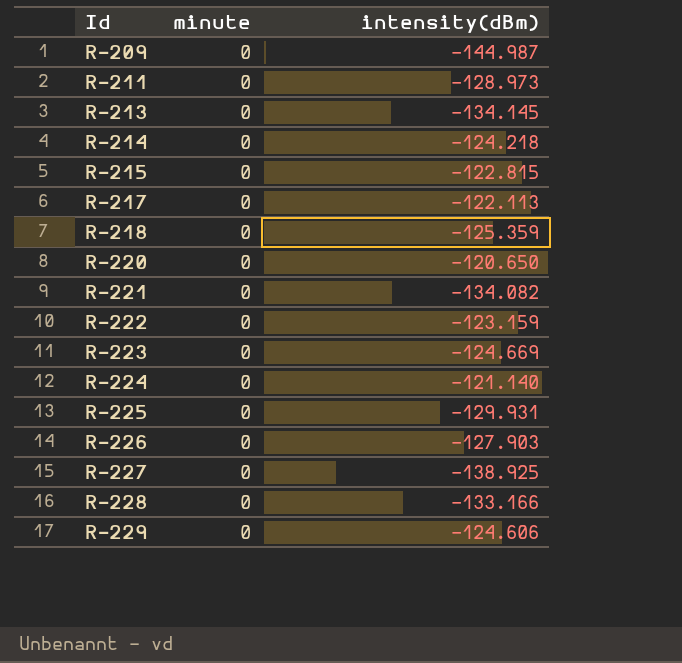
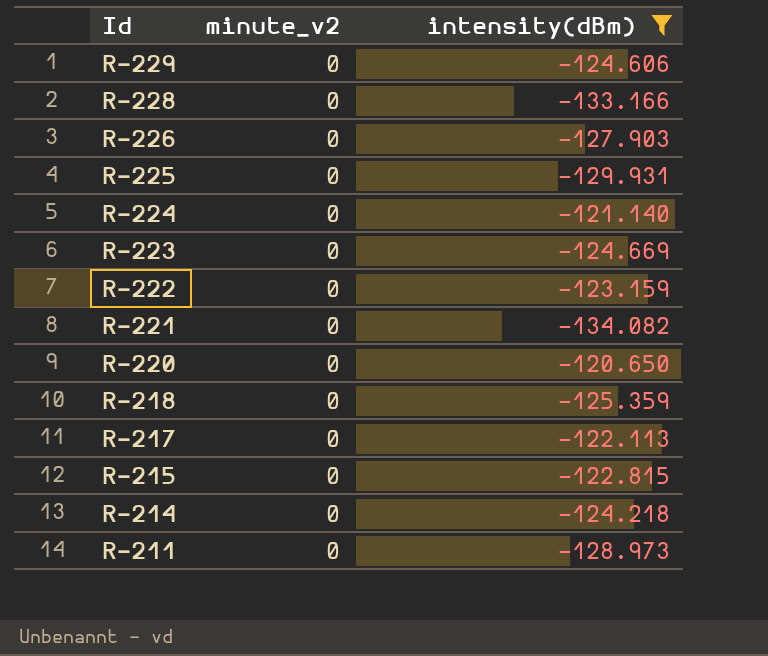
filter: none -> intensity(dBm) >= -134.082
row order: Id ascending -> Id descending
column name: minute -> minute_v2

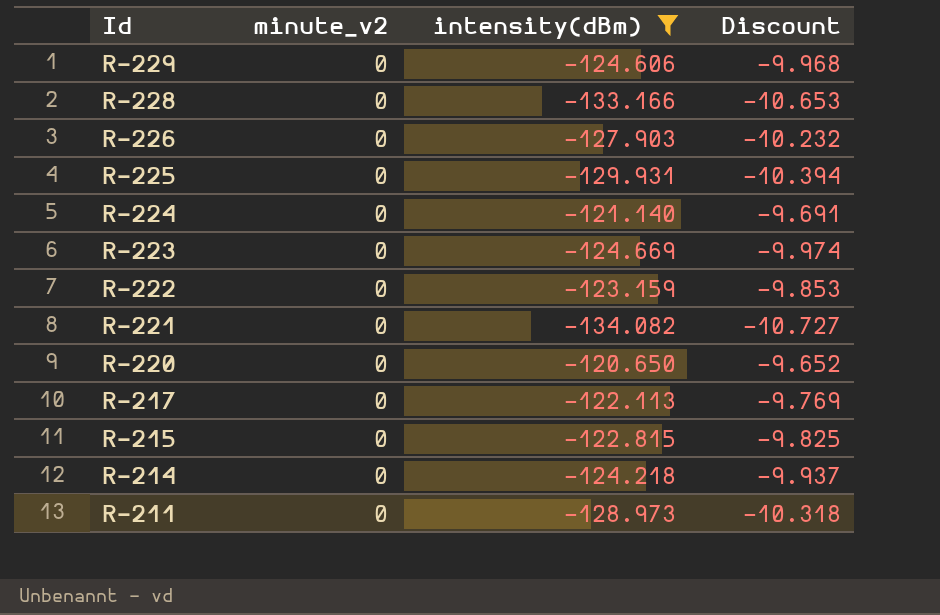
column Discount | formula: none -> [intensity(dBm)] * 0.08
row R-218: 0 | -125.359 -> none

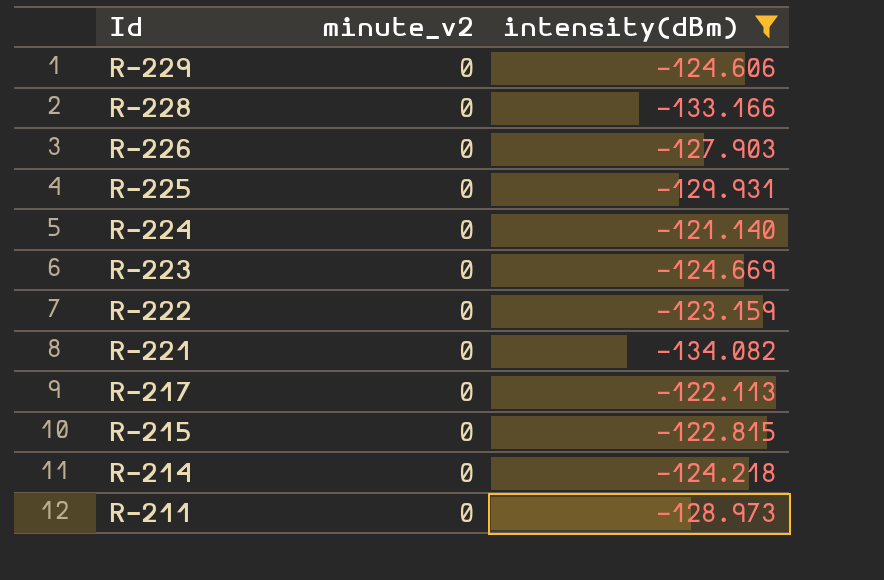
column Discount | formula: [intensity(dBm)] * 0.08 -> none
row R-220: 0 | -120.650 | -9.652 -> none

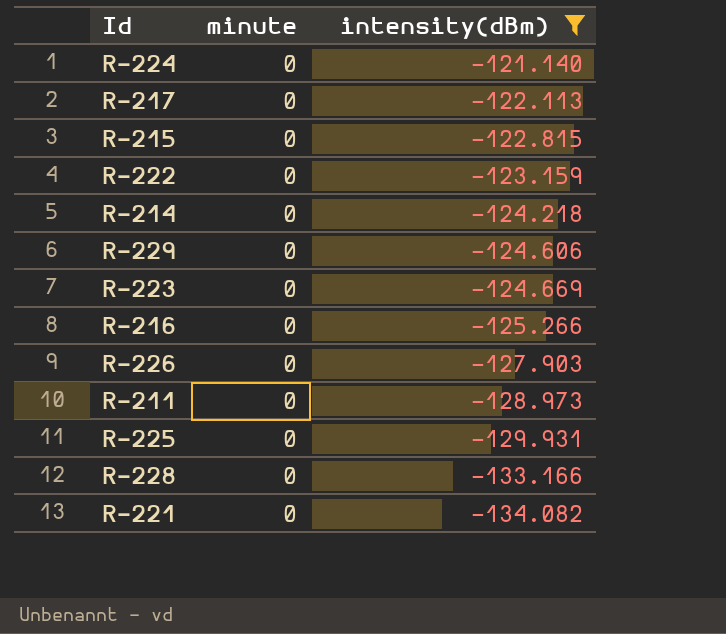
row order: Id descending -> intensity(dBm) descending
column name: minute_v2 -> minute
row R-216: none -> 0 | -125.266

